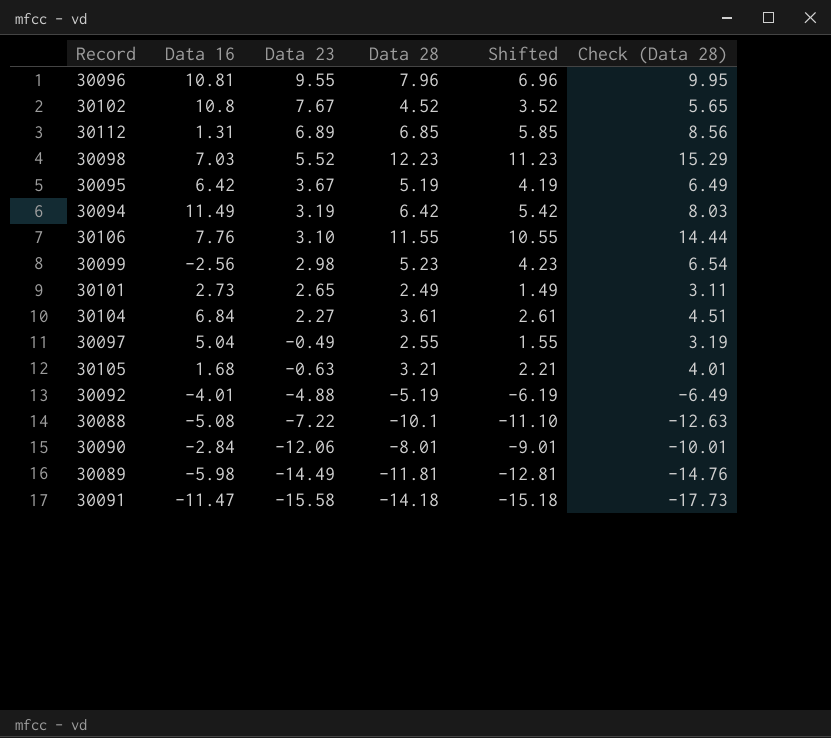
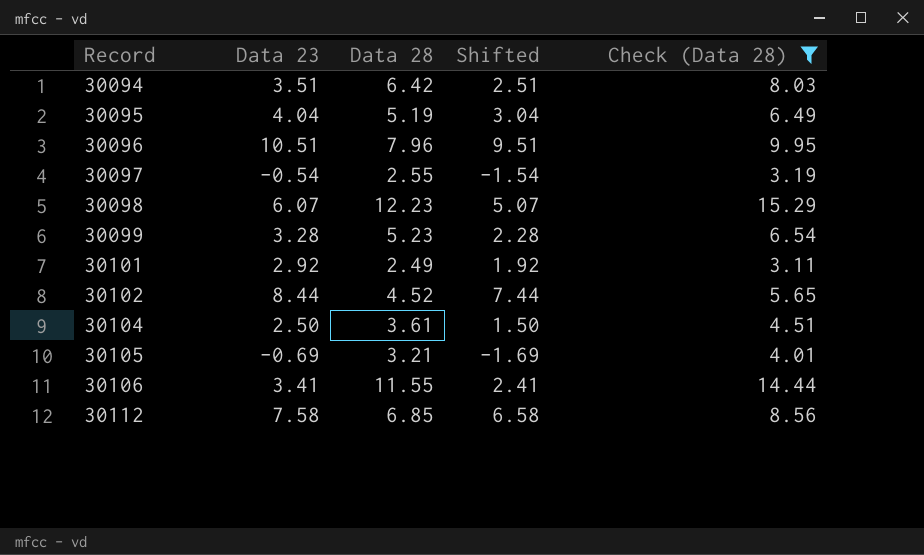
filter: none -> Check (Data 28) >= 3.11
row order: Data 23 descending -> Record ascending
column Data 16 | position: 2 -> none
column Shifted | formula: [Data 28] - 1 -> [Data 23] - 1
30094 | Data 23: 3.19 -> 3.51
30095 | Data 23: 3.67 -> 4.04
30096 | Data 23: 9.55 -> 10.51
30097 | Data 23: -0.49 -> -0.54
30098 | Data 23: 5.52 -> 6.07
30099 | Data 23: 2.98 -> 3.28
30101 | Data 23: 2.65 -> 2.92
30102 | Data 23: 7.67 -> 8.44
30104 | Data 23: 2.27 -> 2.50
30105 | Data 23: -0.63 -> -0.69
30106 | Data 23: 3.10 -> 3.41
30112 | Data 23: 6.89 -> 7.58

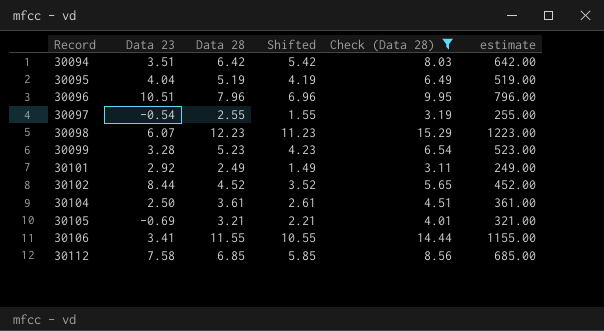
column Shifted | formula: [Data 23] - 1 -> [Data 28] - 1
column estimate | formula: none -> [Data 28] * 100

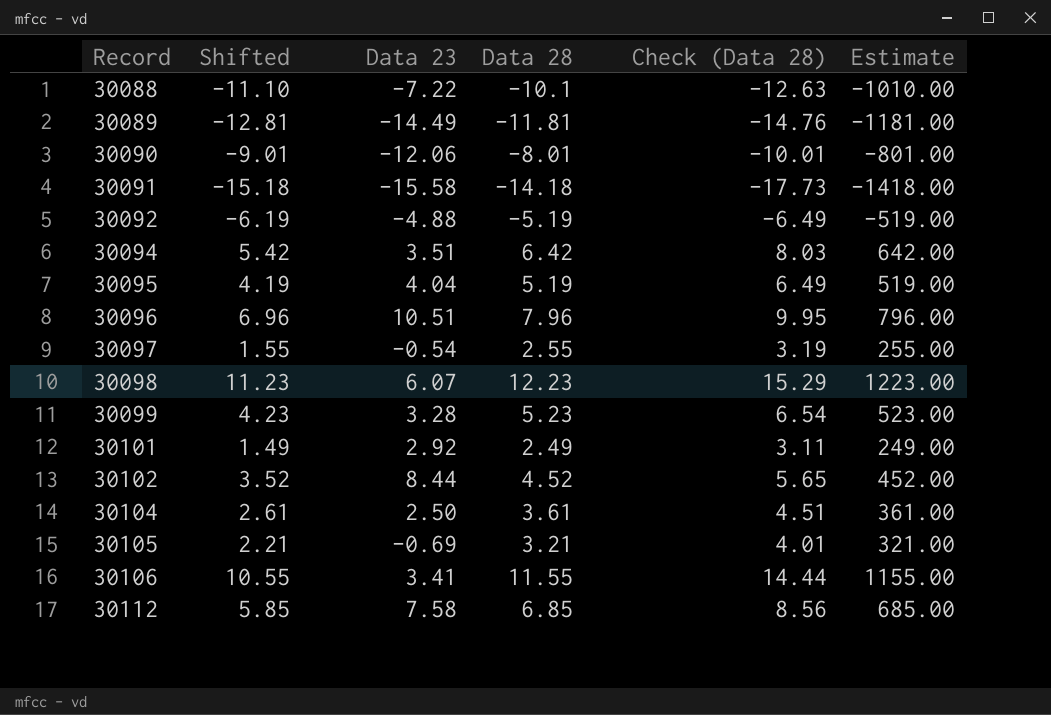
filter: Check (Data 28) >= 3.11 -> none
column Shifted | position: 4 -> 2
column name: estimate -> Estimate

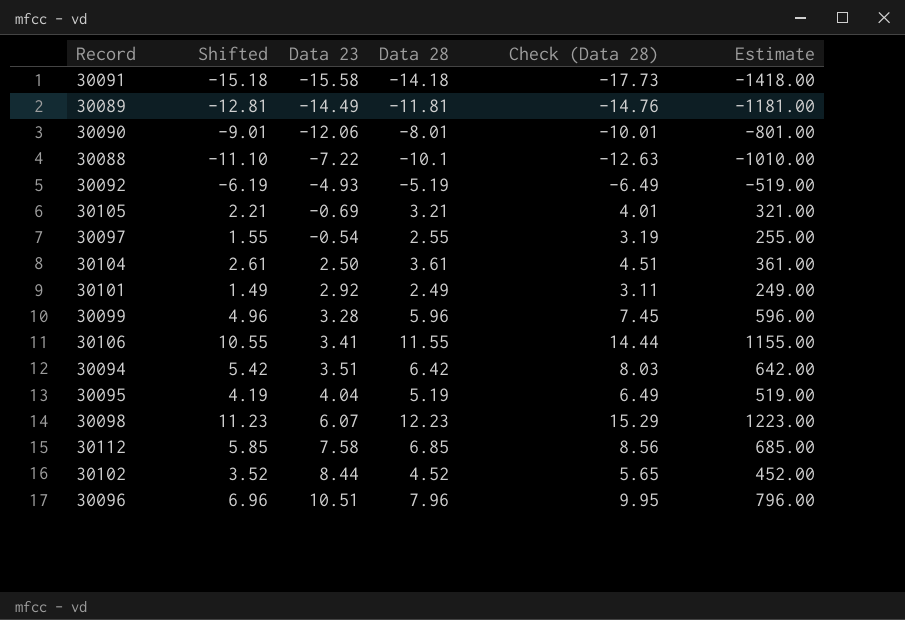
row order: Record ascending -> Data 23 ascending
30092 | Data 23: -4.88 -> -4.93
30099 | Shifted: 4.23 -> 4.96
30099 | Data 28: 5.23 -> 5.96
30099 | Check (Data 28): 6.54 -> 7.45
30099 | Estimate: 523.00 -> 596.00

